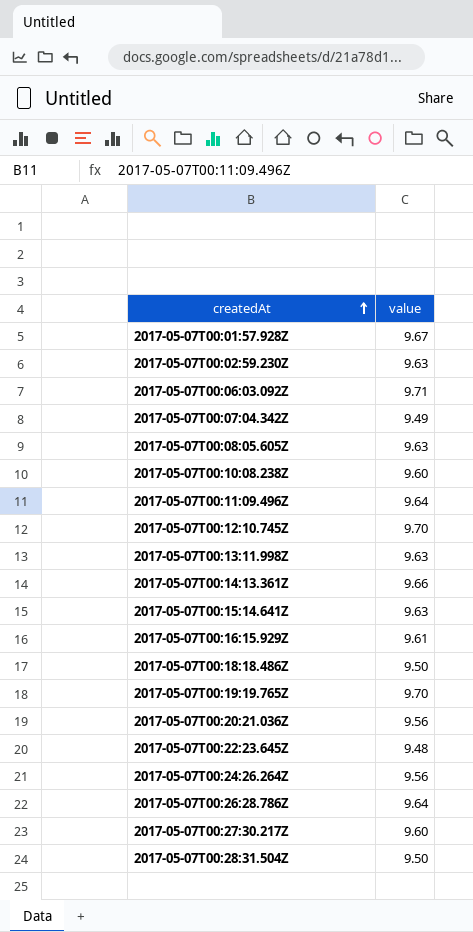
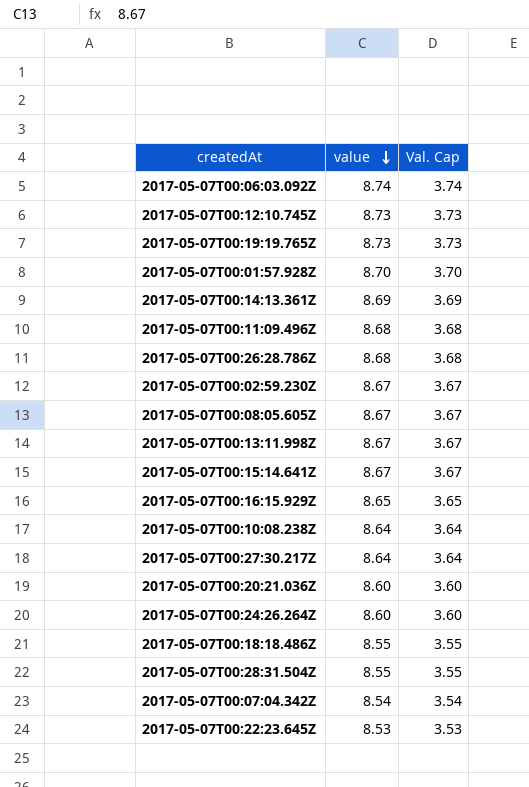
row order: createdAt ascending -> value descending
column Val. Cap | formula: none -> [value] - 5
2017-05-07T00:06:03.092Z | value: 9.71 -> 8.74
2017-05-07T00:12:10.745Z | value: 9.70 -> 8.73
2017-05-07T00:19:19.765Z | value: 9.70 -> 8.73
2017-05-07T00:01:57.928Z | value: 9.67 -> 8.70
2017-05-07T00:14:13.361Z | value: 9.66 -> 8.69
2017-05-07T00:11:09.496Z | value: 9.64 -> 8.68
2017-05-07T00:26:28.786Z | value: 9.64 -> 8.68
2017-05-07T00:02:59.230Z | value: 9.63 -> 8.67
2017-05-07T00:08:05.605Z | value: 9.63 -> 8.67
2017-05-07T00:13:11.998Z | value: 9.63 -> 8.67
2017-05-07T00:15:14.641Z | value: 9.63 -> 8.67
2017-05-07T00:16:15.929Z | value: 9.61 -> 8.65
2017-05-07T00:10:08.238Z | value: 9.60 -> 8.64
2017-05-07T00:27:30.217Z | value: 9.60 -> 8.64
2017-05-07T00:20:21.036Z | value: 9.56 -> 8.60
2017-05-07T00:24:26.264Z | value: 9.56 -> 8.60
2017-05-07T00:18:18.486Z | value: 9.50 -> 8.55
2017-05-07T00:28:31.504Z | value: 9.50 -> 8.55
2017-05-07T00:07:04.342Z | value: 9.49 -> 8.54
2017-05-07T00:22:23.645Z | value: 9.48 -> 8.53

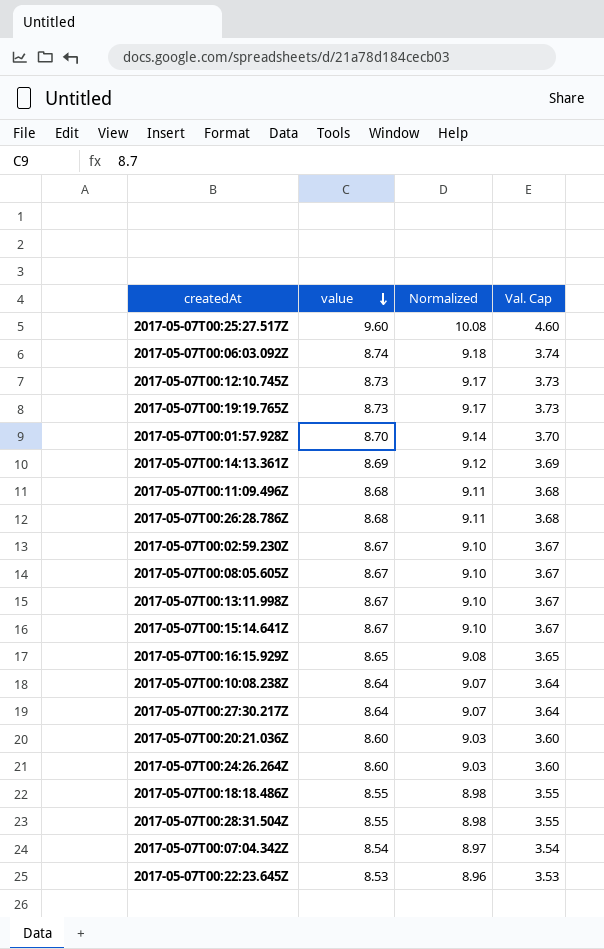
column Normalized | formula: none -> [value] * 1.05
row 2017-05-07T00:25:27.517Z: none -> 9.60 | 10.08 | 4.60

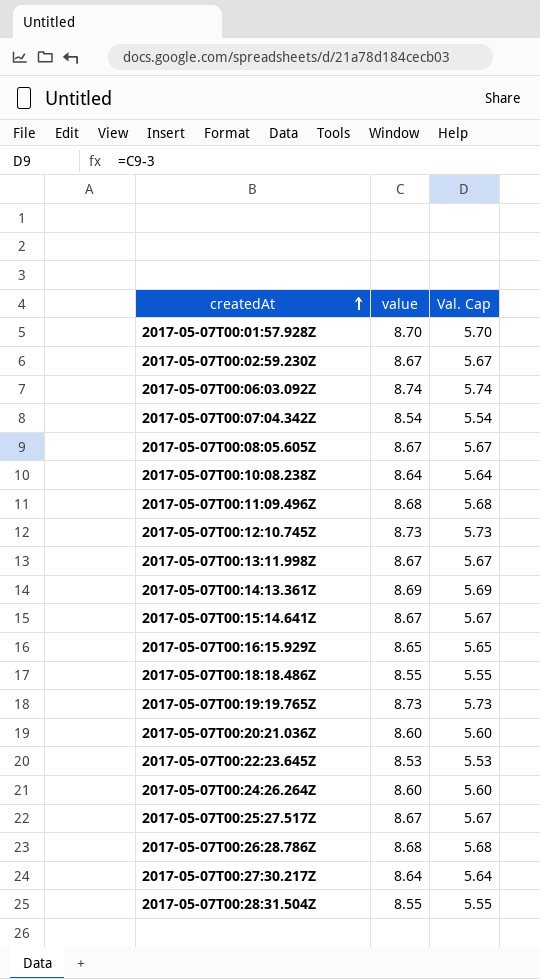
row order: value descending -> createdAt ascending
column Normalized | formula: [value] * 1.05 -> none
column Val. Cap | formula: [value] - 5 -> [value] - 3
2017-05-07T00:25:27.517Z | value: 9.60 -> 8.67

